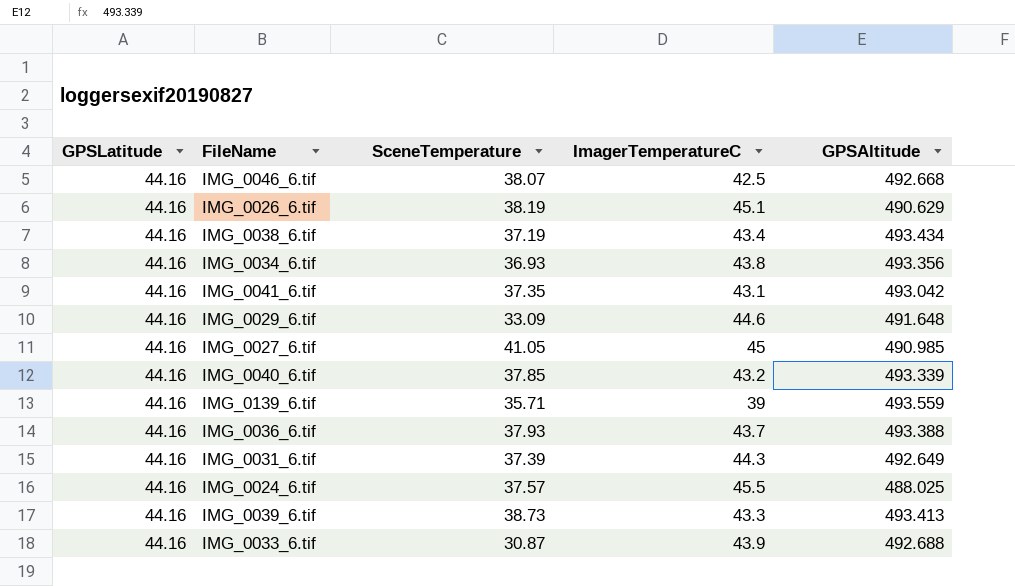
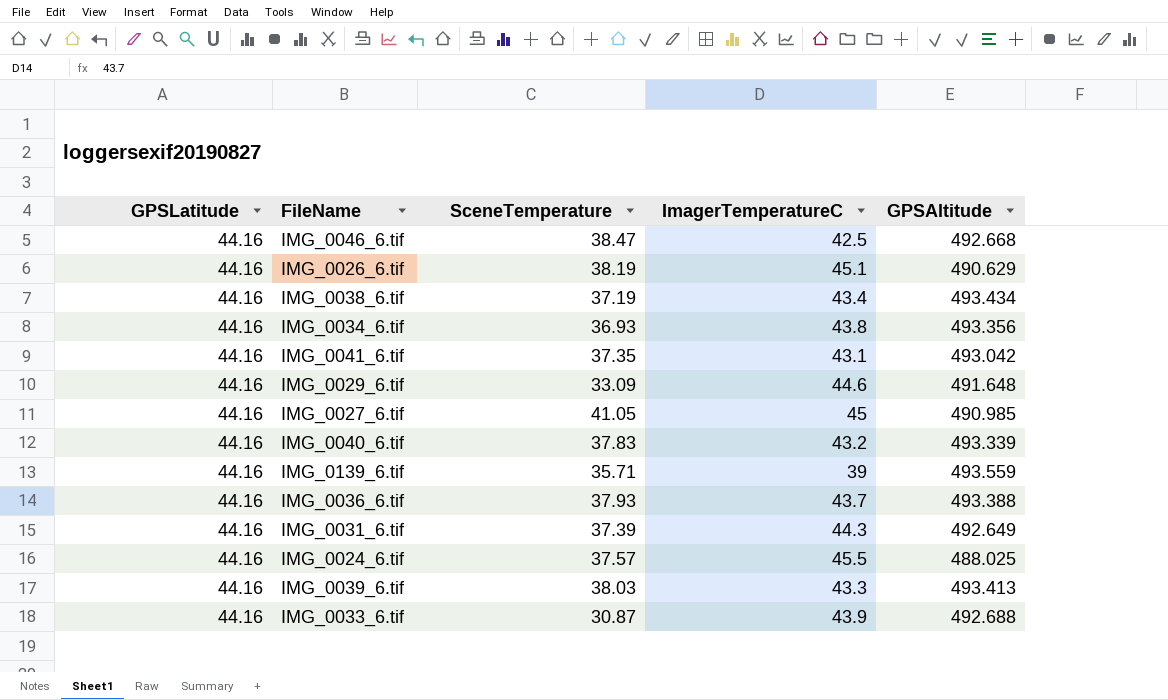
IMG_0046_6.tif | SceneTemperature: 38.07 -> 38.47
IMG_0040_6.tif | SceneTemperature: 37.85 -> 37.83
IMG_0039_6.tif | SceneTemperature: 38.73 -> 38.03

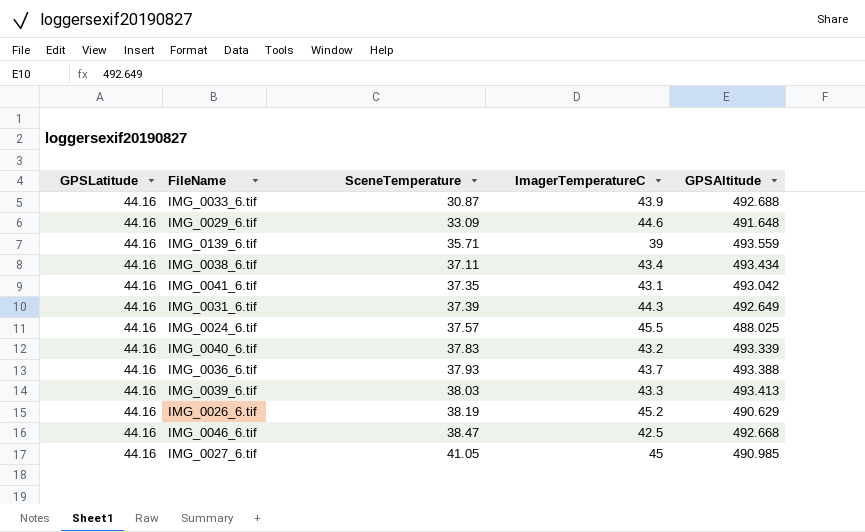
row order: none -> SceneTemperature ascending
row IMG_0034_6.tif: 44.16 | 36.93 | 43.8 | 493.356 -> none
IMG_0038_6.tif | SceneTemperature: 37.19 -> 37.11
IMG_0026_6.tif | ImagerTemperatureC: 45.1 -> 45.2

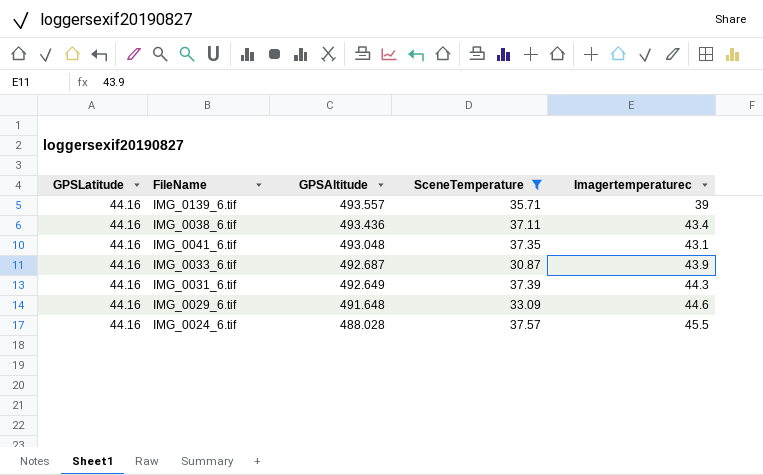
filter: none -> SceneTemperature <= 37.57
row order: SceneTemperature ascending -> GPSAltitude descending
column GPSAltitude | position: 5 -> 3
column name: ImagerTemperatureC -> Imagertemperaturec
IMG_0139_6.tif | GPSAltitude: 493.559 -> 493.557
IMG_0038_6.tif | GPSAltitude: 493.434 -> 493.436
IMG_0041_6.tif | GPSAltitude: 493.042 -> 493.048
IMG_0033_6.tif | GPSAltitude: 492.688 -> 492.687
IMG_0024_6.tif | GPSAltitude: 488.025 -> 488.028

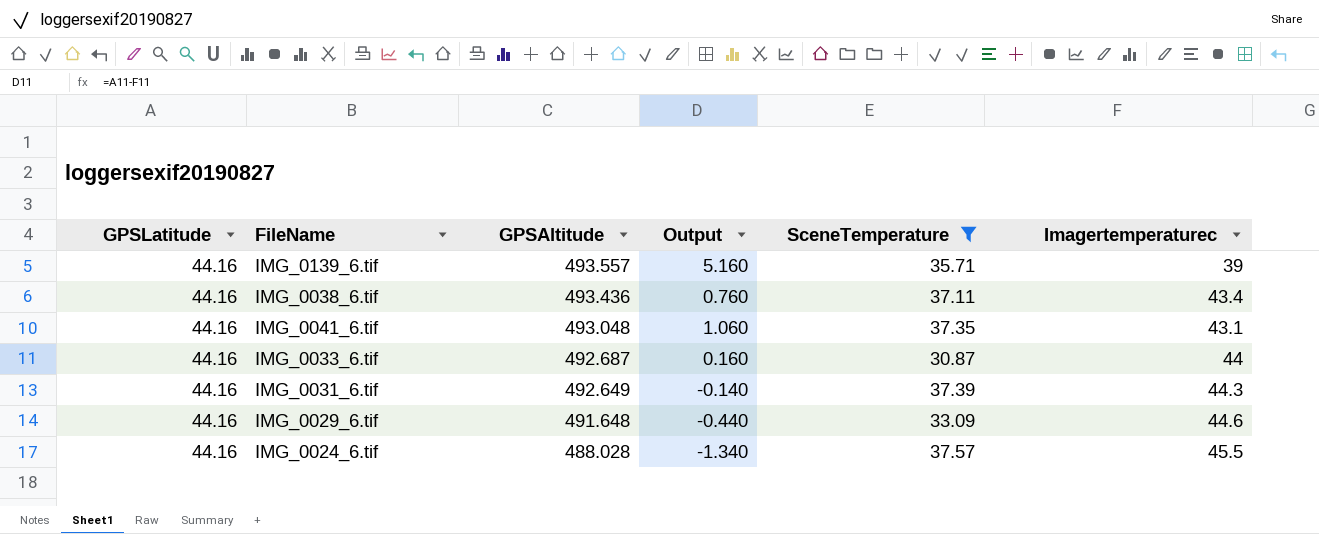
column Output | formula: none -> [GPSLatitude] - [Imagertemperaturec]
IMG_0033_6.tif | Imagertemperaturec: 43.9 -> 44

